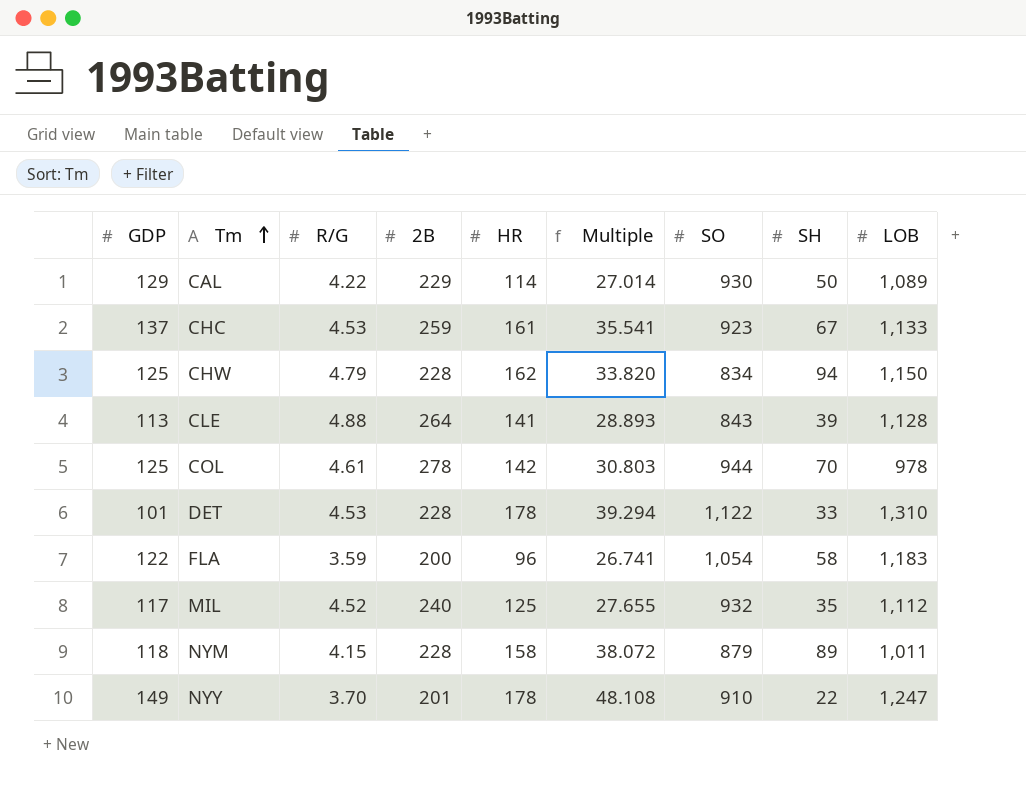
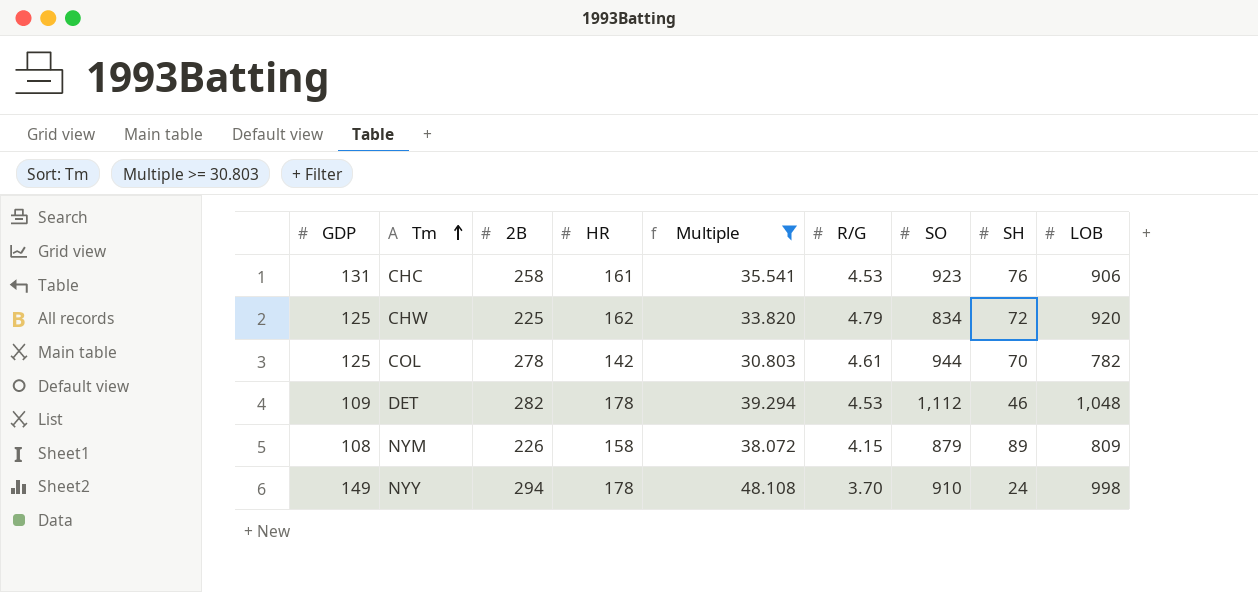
filter: none -> Multiple >= 30.803
column R/G | position: 3 -> 6
CHC | GDP: 137 -> 131
CHC | 2B: 259 -> 258
CHC | SH: 67 -> 76
CHC | LOB: 1,133 -> 906
CHW | 2B: 228 -> 225
CHW | SH: 94 -> 72
CHW | LOB: 1,150 -> 920
COL | LOB: 978 -> 782
DET | GDP: 101 -> 109
DET | 2B: 228 -> 282
DET | SO: 1,122 -> 1,112
DET | SH: 33 -> 46
DET | LOB: 1,310 -> 1,048
NYM | GDP: 118 -> 108
NYM | 2B: 228 -> 226
NYM | LOB: 1,011 -> 809
NYY | 2B: 201 -> 294
NYY | SH: 22 -> 24
NYY | LOB: 1,247 -> 998

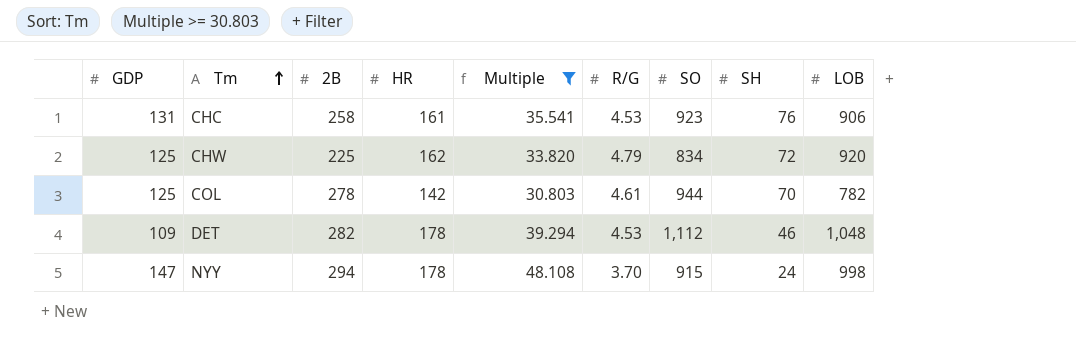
row NYM: 108 | 226 | 158 | 38.072 | 4.15 | 879 | 89 | 809 -> none
NYY | GDP: 149 -> 147
NYY | SO: 910 -> 915

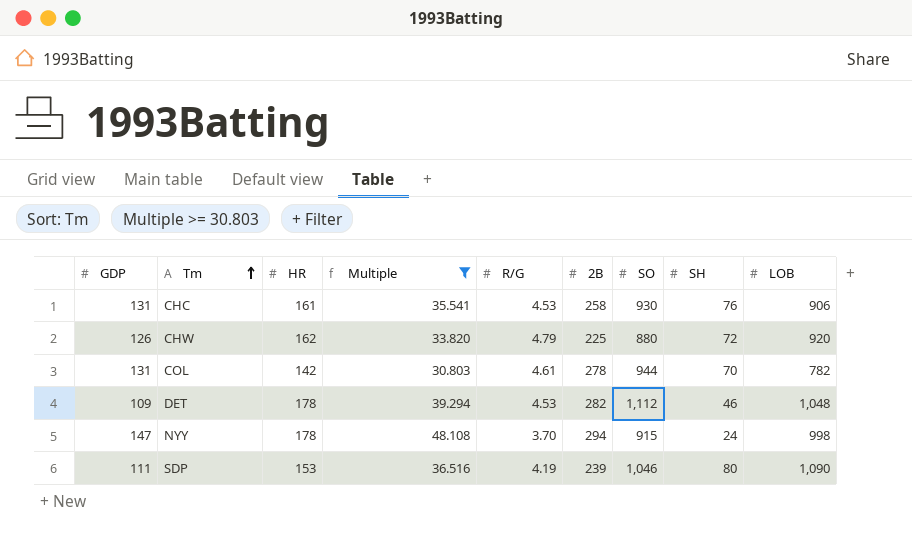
column 2B | position: 3 -> 6
CHC | SO: 923 -> 930
CHW | GDP: 125 -> 126
CHW | SO: 834 -> 880
COL | GDP: 125 -> 131
row SDP: none -> 111 | 153 | 36.516 | 4.19 | 239 | 1,046 | 80 | 1,090

